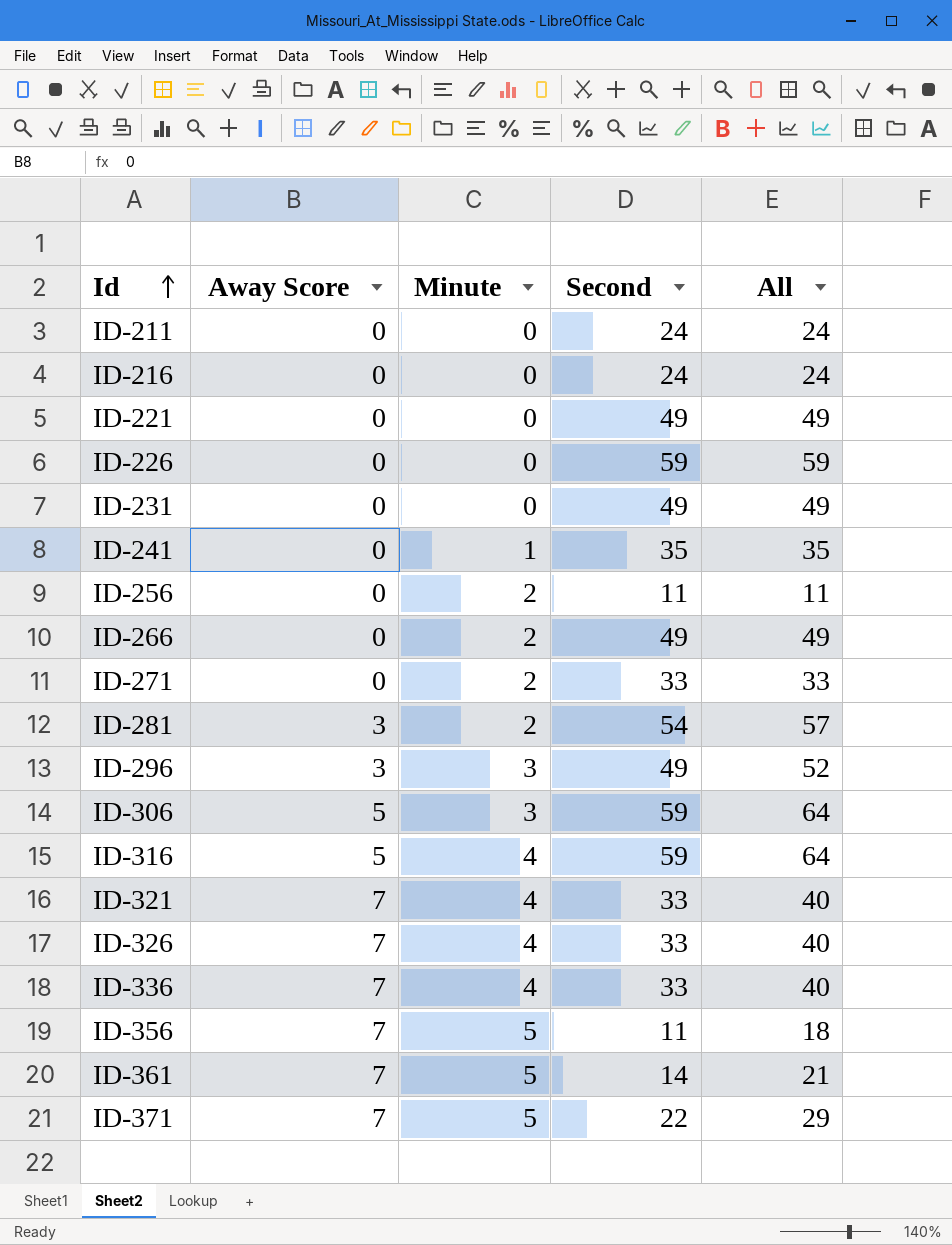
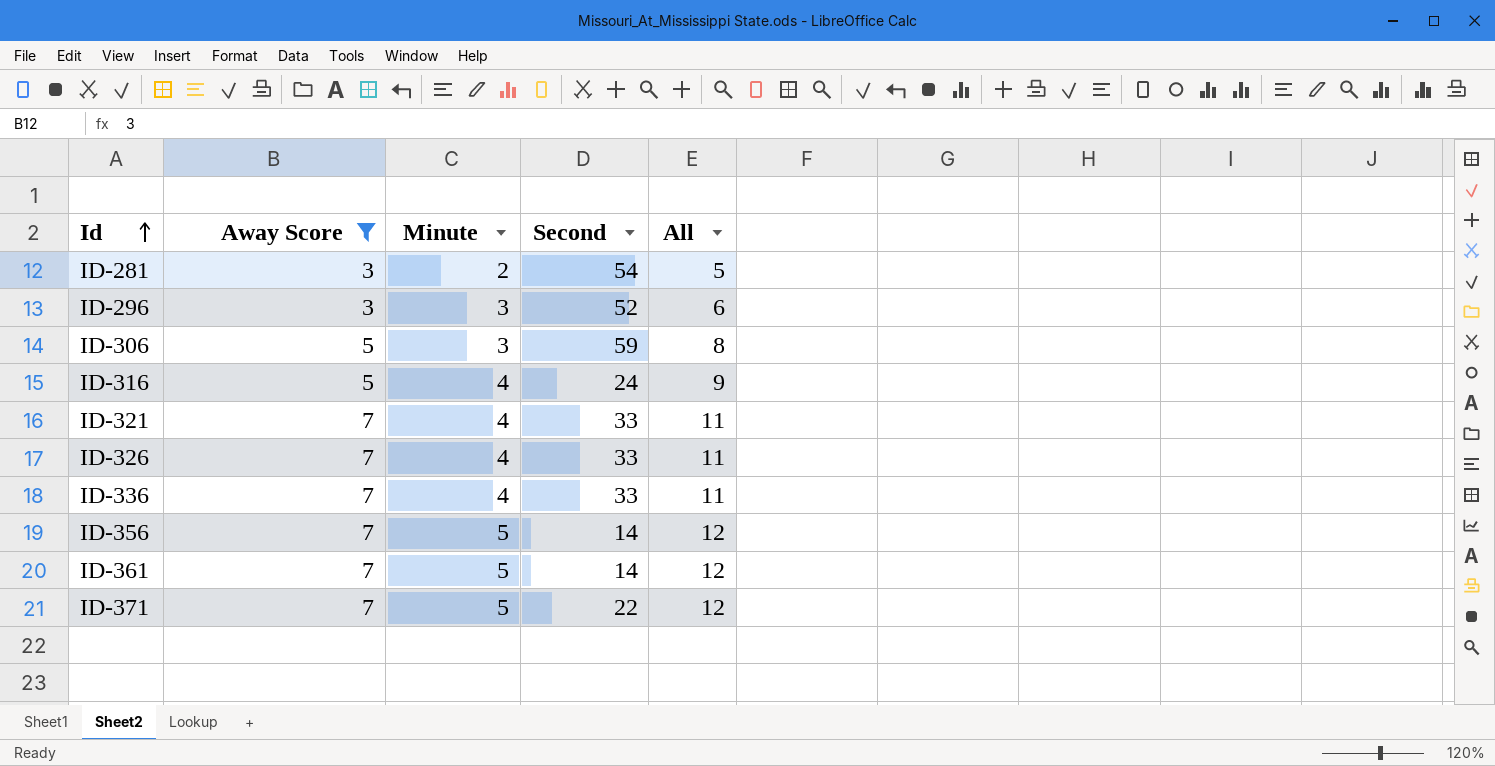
filter: none -> Away Score != 0
column All | formula: [Away Score] + [Second] -> [Away Score] + [Minute]
ID-296 | Second: 49 -> 52
ID-316 | Second: 59 -> 24
ID-356 | Second: 11 -> 14

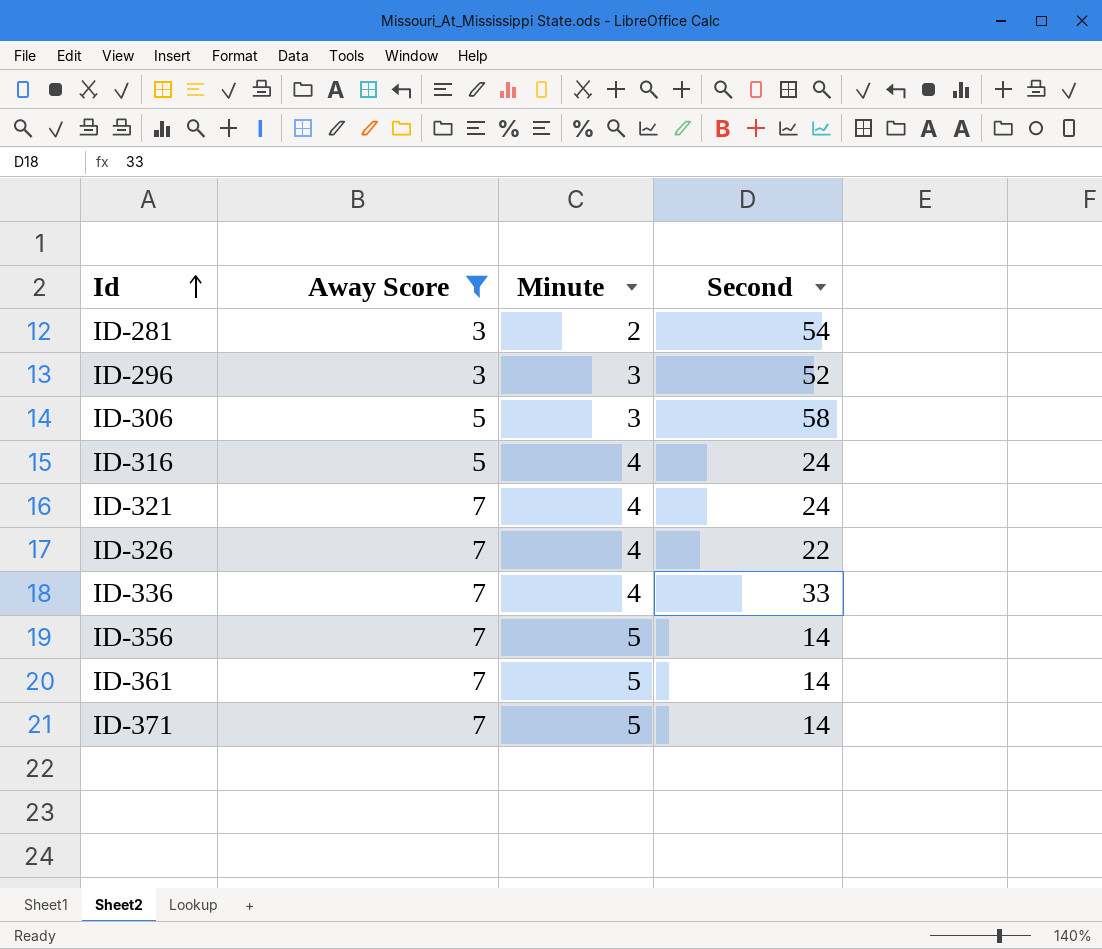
column All | formula: [Away Score] + [Minute] -> none
ID-306 | Second: 59 -> 58
ID-321 | Second: 33 -> 24
ID-326 | Second: 33 -> 22
ID-371 | Second: 22 -> 14

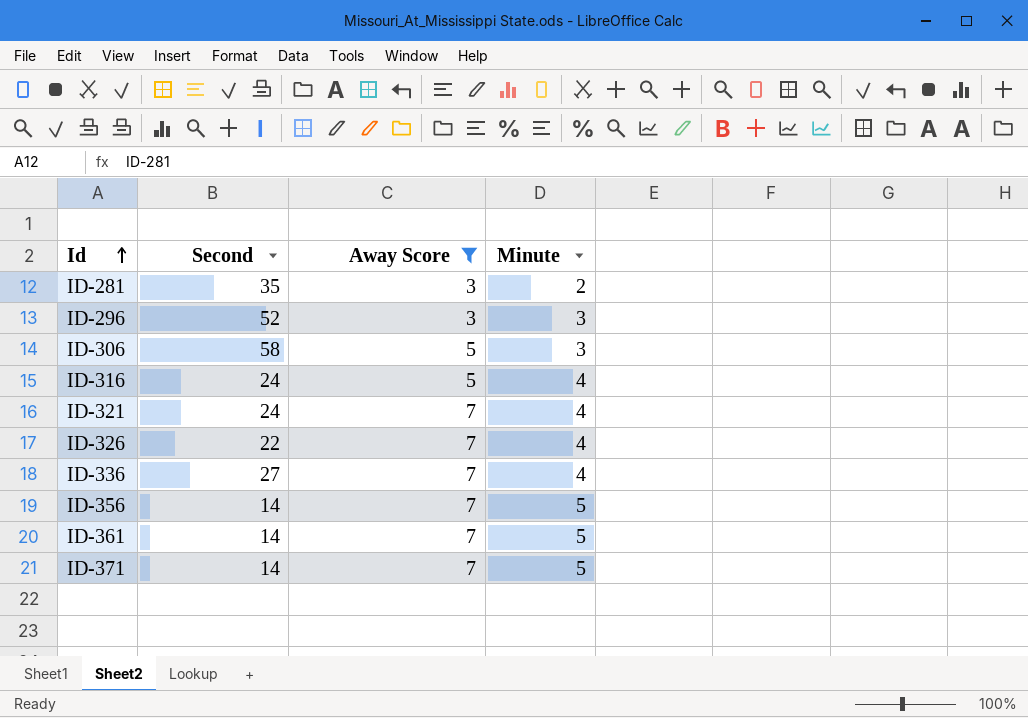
column Second | position: 4 -> 2
ID-281 | Second: 54 -> 35
ID-336 | Second: 33 -> 27

